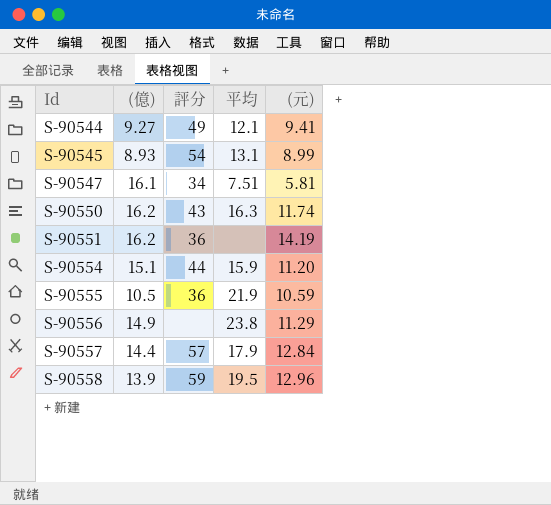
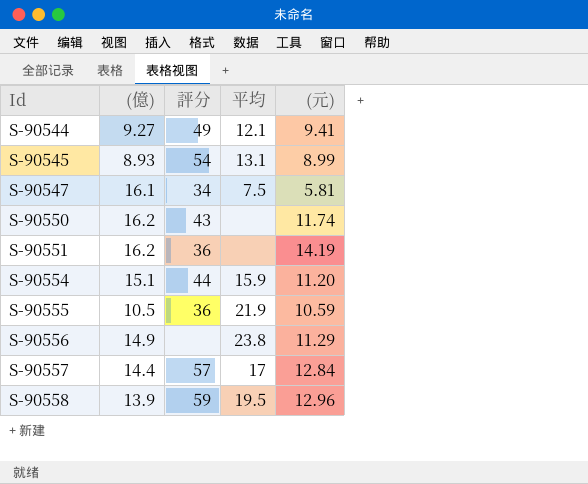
S-90547 | 平均: 7.51 -> 7.5
S-90550 | 平均: 16.3 -> none
S-90557 | 平均: 17.9 -> 17

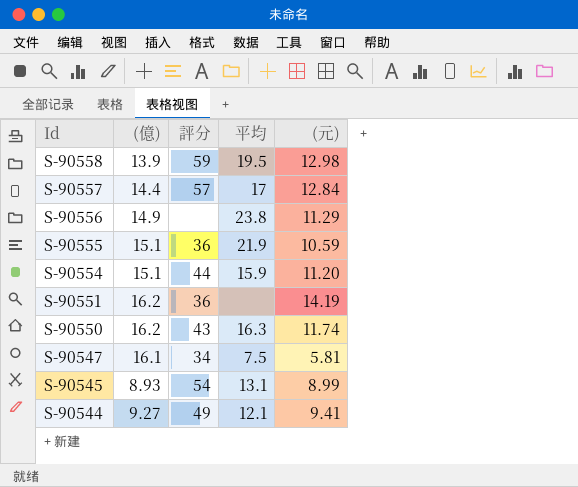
row order: Id ascending -> Id descending
S-90558 | (元): 12.96 -> 12.98
S-90555 | (億): 10.5 -> 15.1
S-90550 | 平均: none -> 16.3

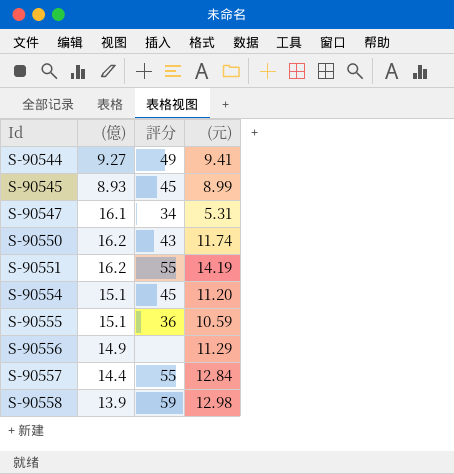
row order: Id descending -> Id ascending
column 平均 | position: 4 -> none
S-90545 | 評分: 54 -> 45
S-90547 | (元): 5.81 -> 5.31
S-90551 | 評分: 36 -> 55
S-90554 | 評分: 44 -> 45
S-90557 | 評分: 57 -> 55

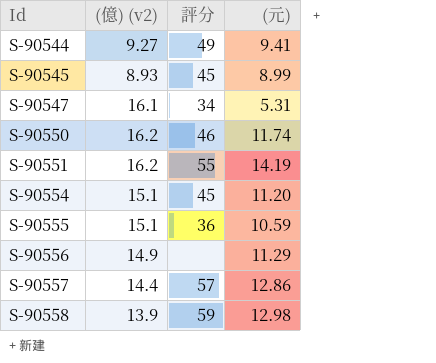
column name: (億) -> (億) (v2)
S-90550 | 評分: 43 -> 46
S-90557 | 評分: 55 -> 57
S-90557 | (元): 12.84 -> 12.86

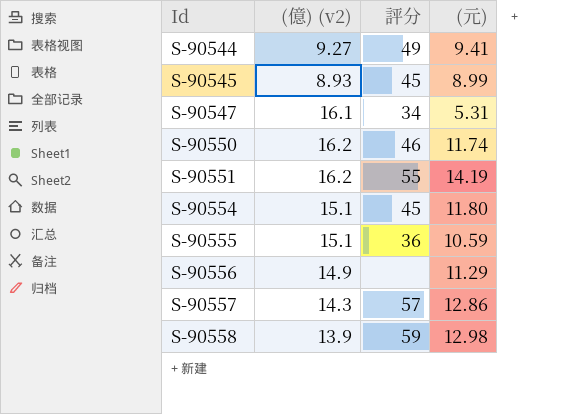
S-90554 | (元): 11.20 -> 11.80
S-90557 | (億) (v2): 14.4 -> 14.3

